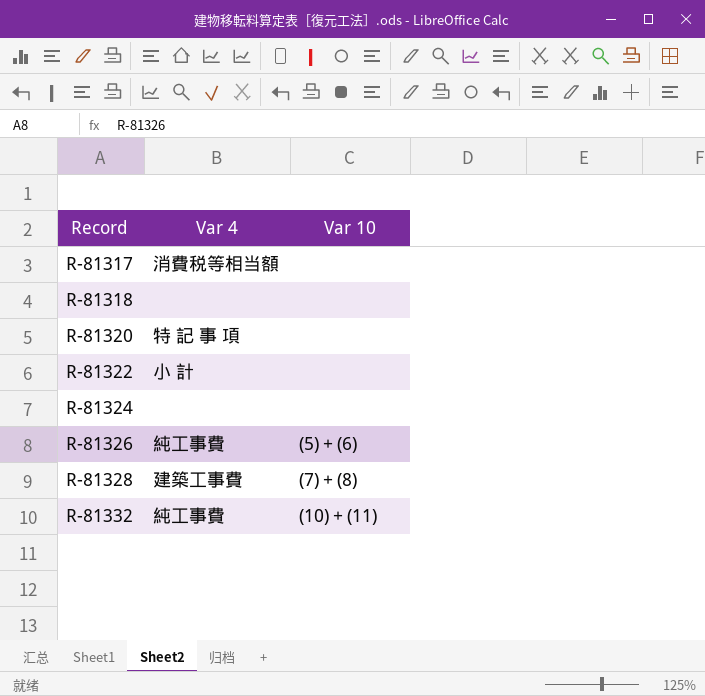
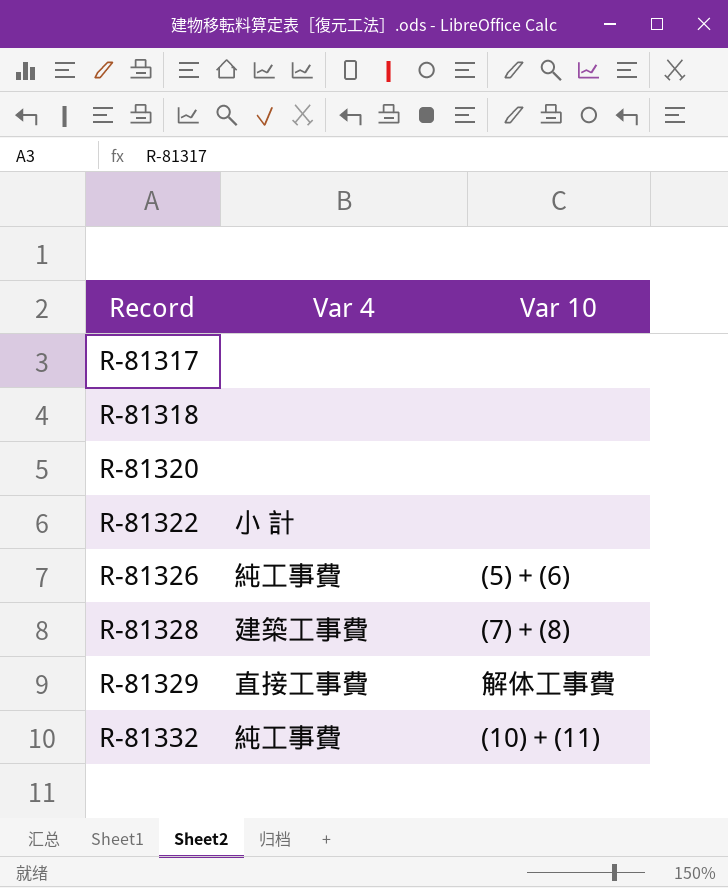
row R-81324: none | none -> none
R-81317 | Var 4: 消費税等相当額 -> none
R-81320 | Var 4: 特 記 事 項 -> none
row R-81329: none -> 直接工事費 | 解体工事費

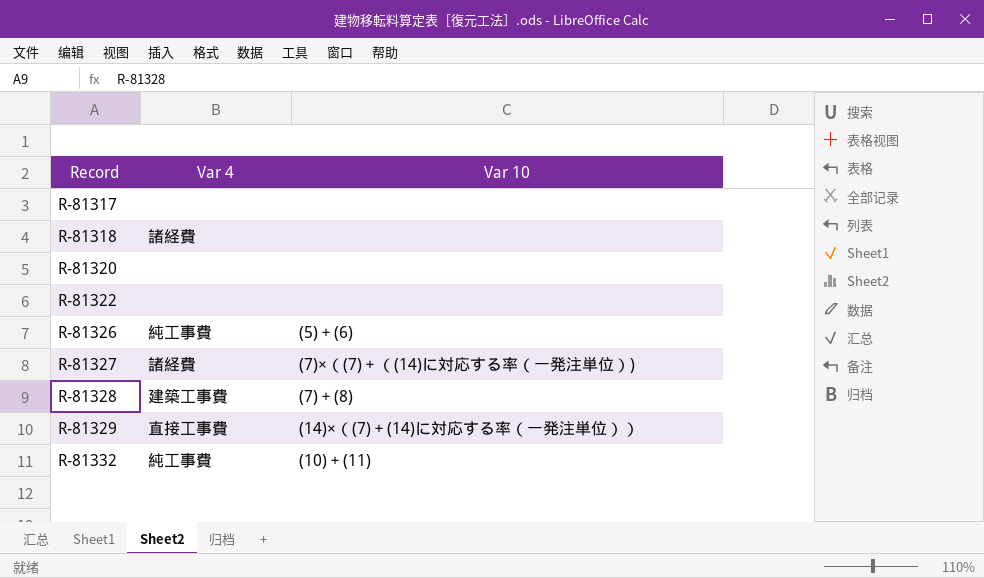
R-81318 | Var 4: none -> 諸経費
R-81322 | Var 4: 小 計 -> none
row R-81327: none -> 諸経費 | (7)×（(7)＋（(14)に対応する率（一発注単位）)
R-81329 | Var 10: 解体工事費 -> (14)×（(7)＋(14)に対応する率（一発注単位））

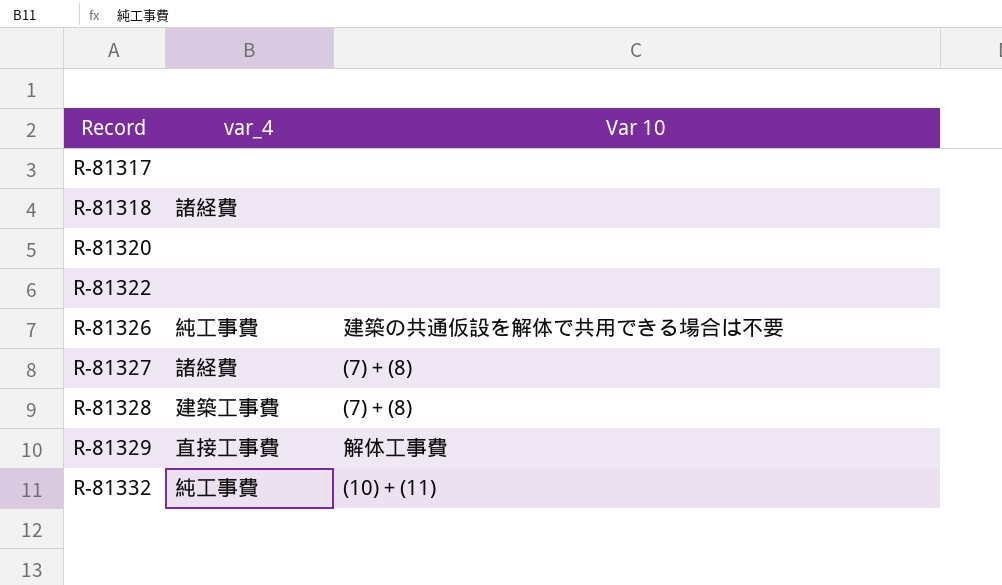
column name: Var 4 -> var_4
R-81326 | Var 10: (5)＋(6) -> 建築の共通仮設を解体で共用できる場合は不要
R-81327 | Var 10: (7)×（(7)＋（(14)に対応する率（一発注単位）) -> (7)＋(8)
R-81329 | Var 10: (14)×（(7)＋(14)に対応する率（一発注単位）） -> 解体工事費

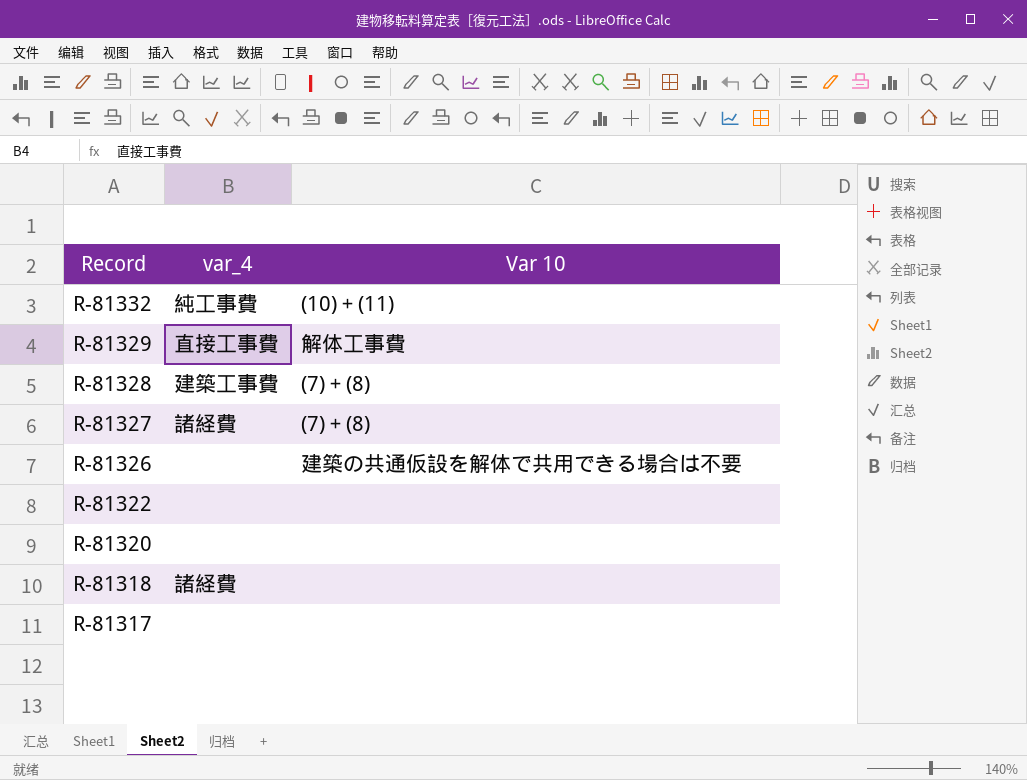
row order: Record ascending -> Record descending
R-81326 | var_4: 純工事費 -> none

